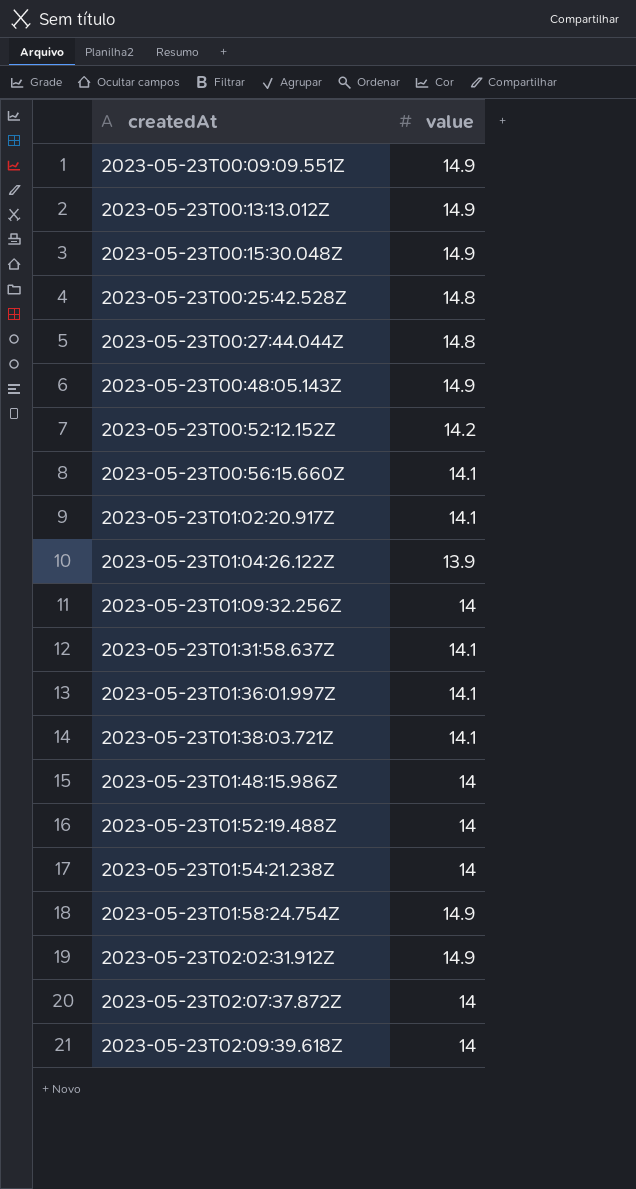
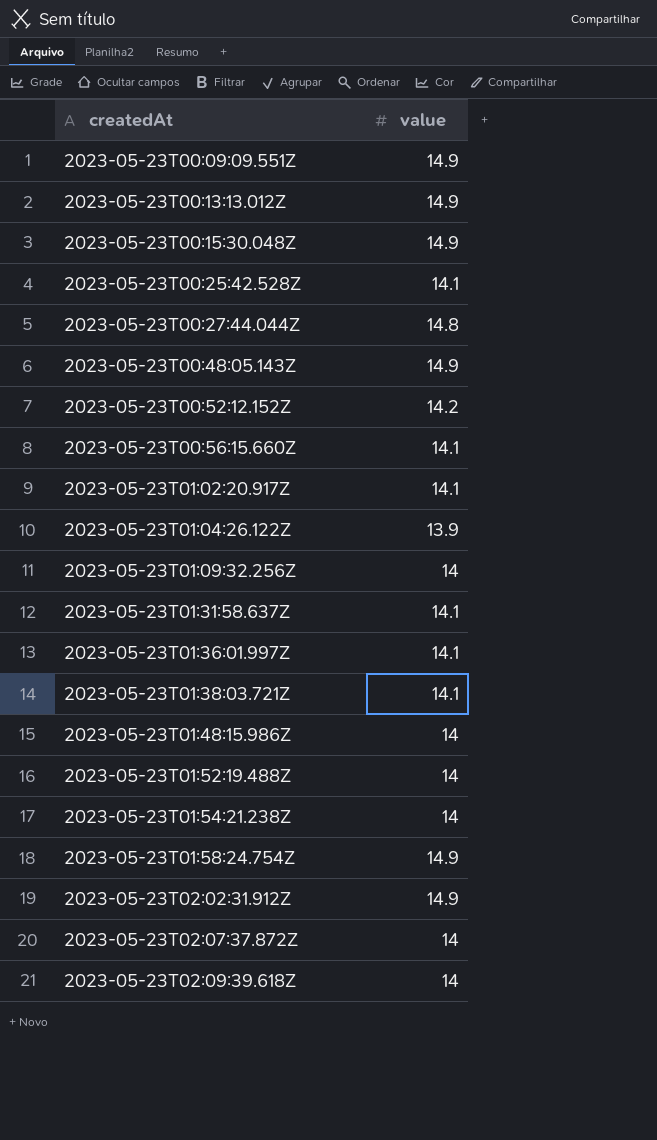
2023-05-23T00:25:42.528Z | value: 14.8 -> 14.1

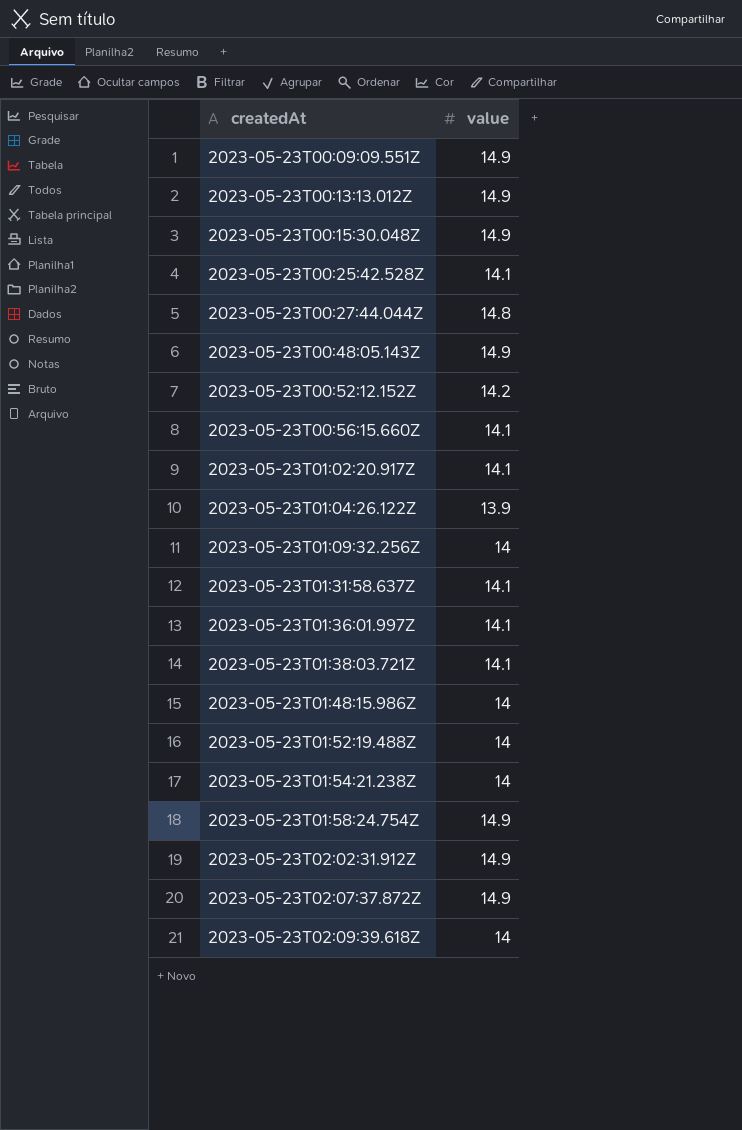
2023-05-23T02:07:37.872Z | value: 14 -> 14.9

